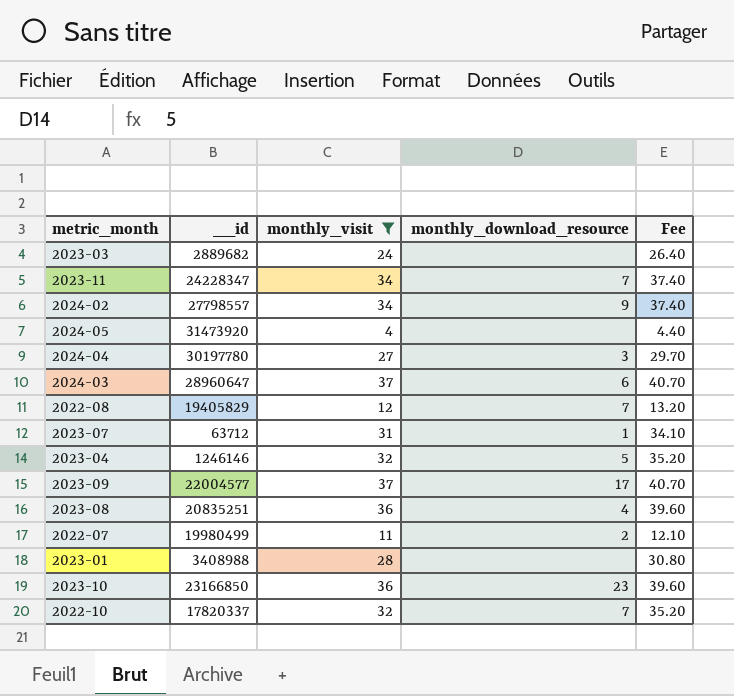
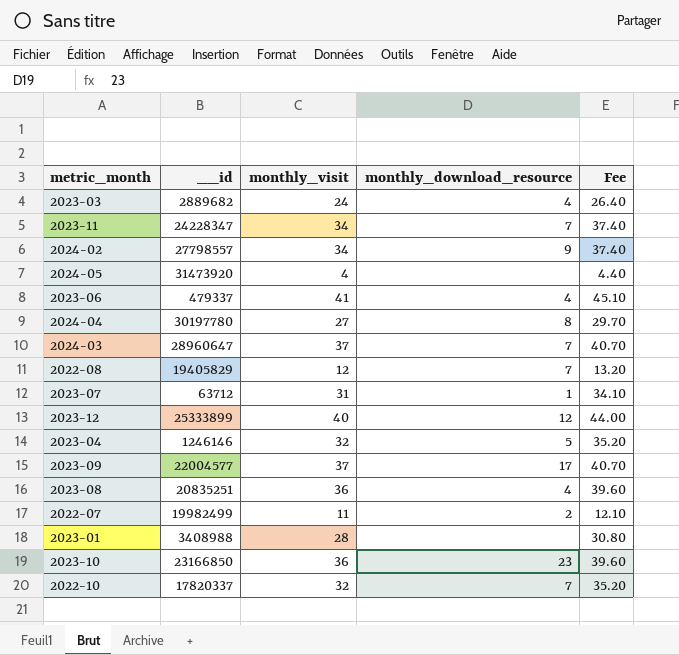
filter: monthly_visit <= 37 -> none
2023-03 | monthly_download_resource: none -> 4
2024-04 | monthly_download_resource: 3 -> 8
2024-03 | monthly_download_resource: 6 -> 7
2022-07 | __id: 19980499 -> 19982499

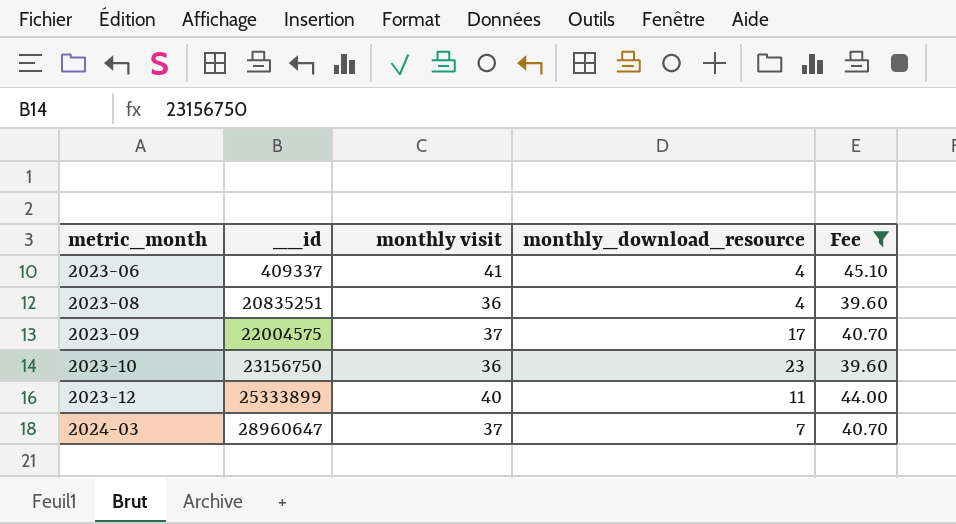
filter: none -> Fee >= 39.60
row order: none -> metric_month ascending
column name: monthly_visit -> monthly visit
2023-06 | __id: 479337 -> 409337
2023-09 | __id: 22004577 -> 22004575
2023-10 | __id: 23166850 -> 23156750
2023-12 | monthly_download_resource: 12 -> 11

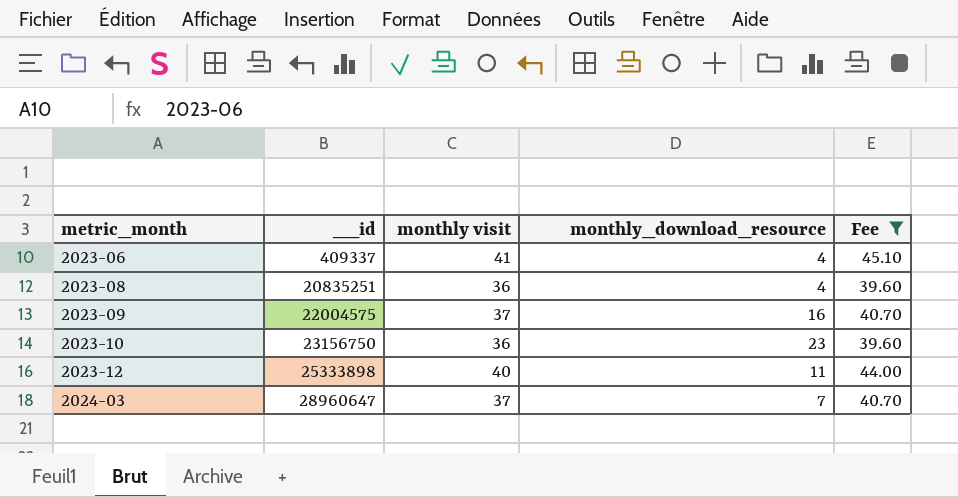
2023-09 | monthly_download_resource: 17 -> 16
2023-12 | __id: 25333899 -> 25333898

